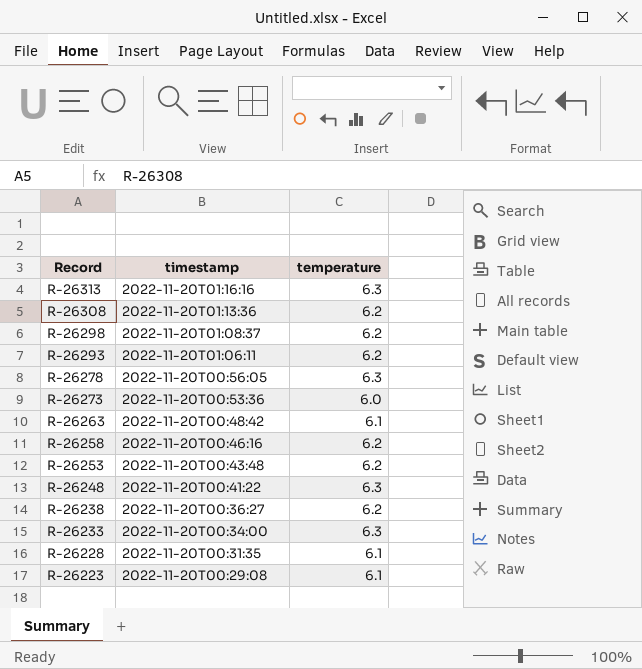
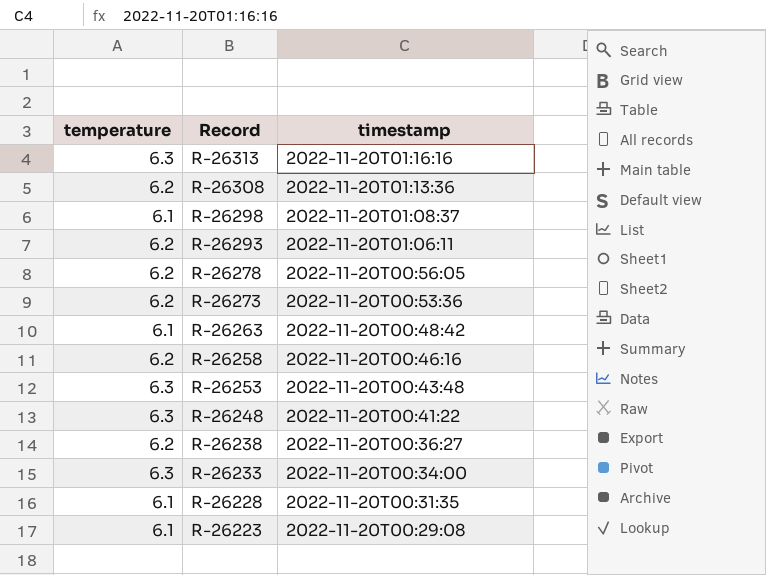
column temperature | position: 3 -> 1
R-26298 | temperature: 6.2 -> 6.1
R-26278 | temperature: 6.3 -> 6.2
R-26273 | temperature: 6.0 -> 6.2
R-26253 | temperature: 6.2 -> 6.3

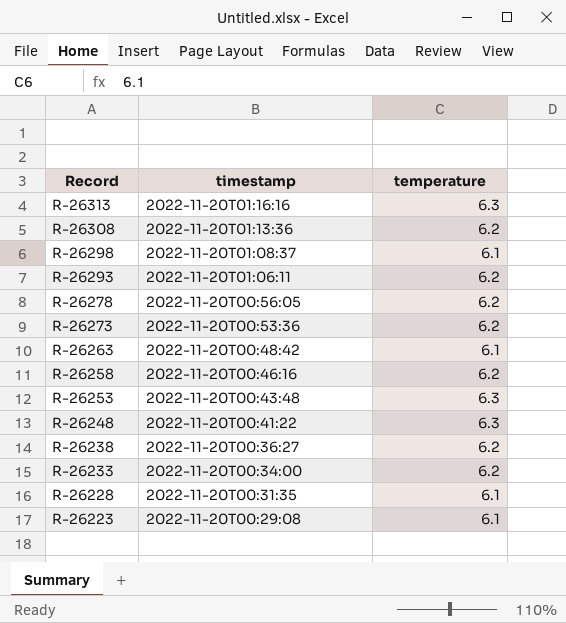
column temperature | position: 1 -> 3
R-26233 | temperature: 6.3 -> 6.2

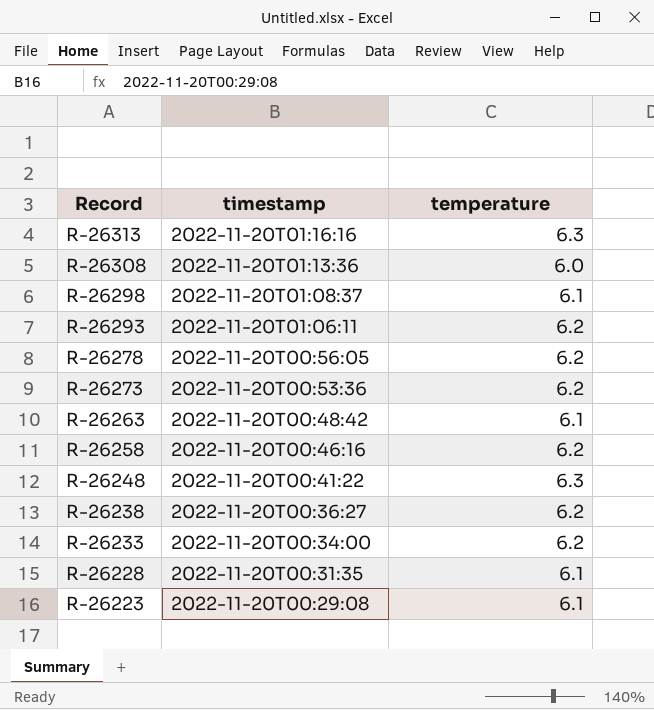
row R-26253: 2022-11-20T00:43:48 | 6.3 -> none
R-26308 | temperature: 6.2 -> 6.0

